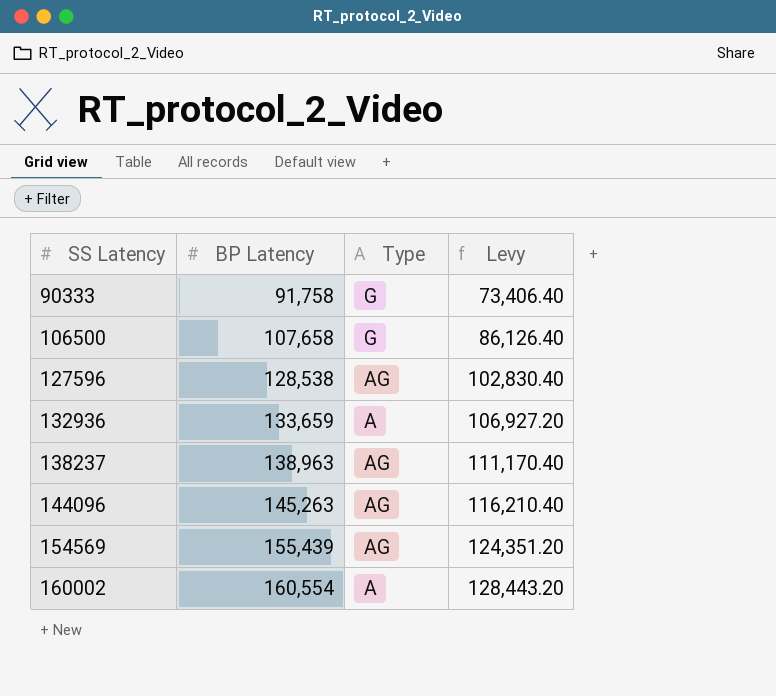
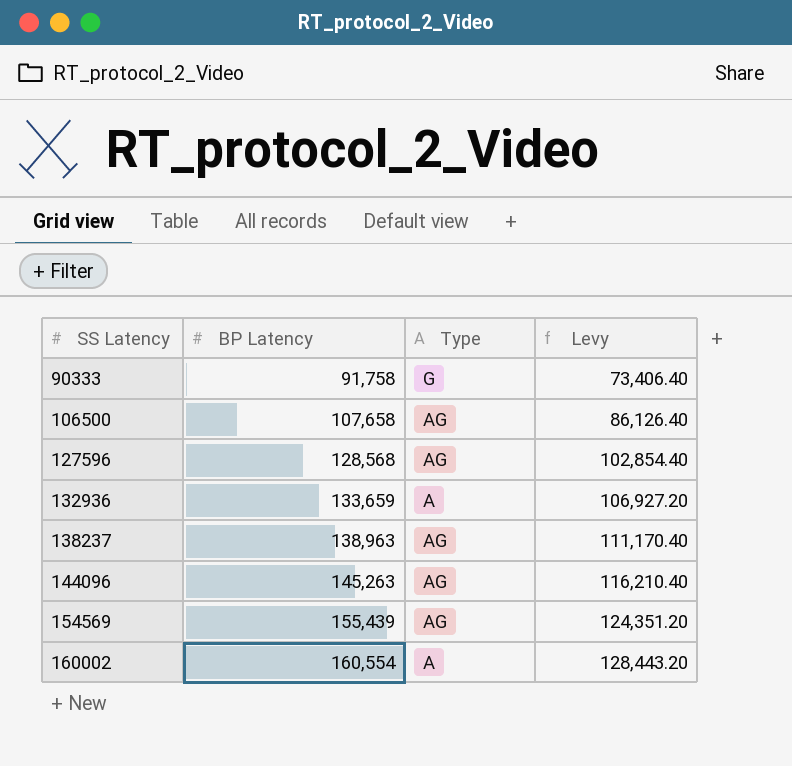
106500 | Type: G -> AG
127596 | BP Latency: 128,538 -> 128,568
127596 | Levy: 102,830.40 -> 102,854.40

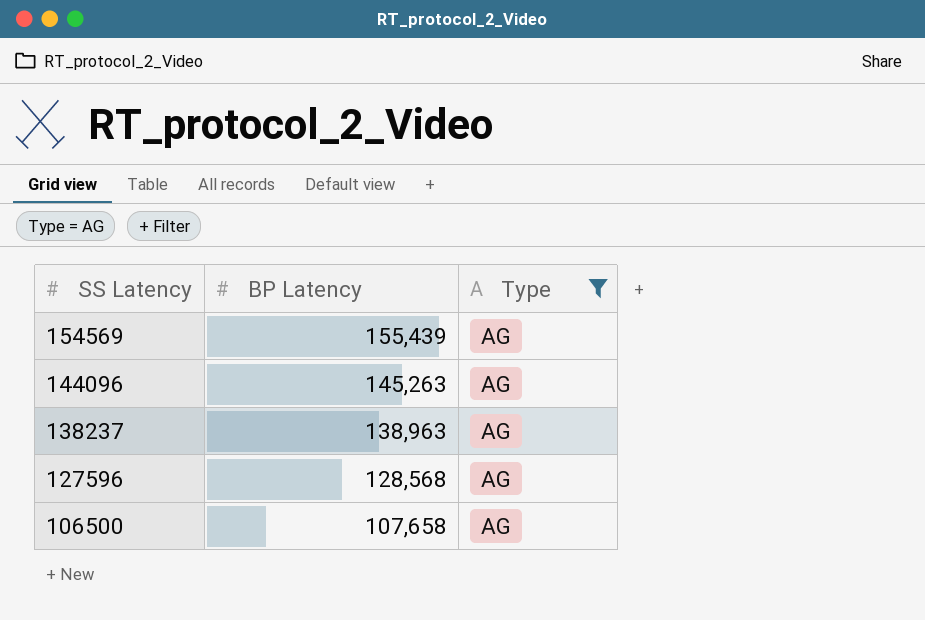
filter: none -> Type = AG
row order: SS Latency ascending -> SS Latency descending
column Levy | formula: [BP Latency] * 0.8 -> none

